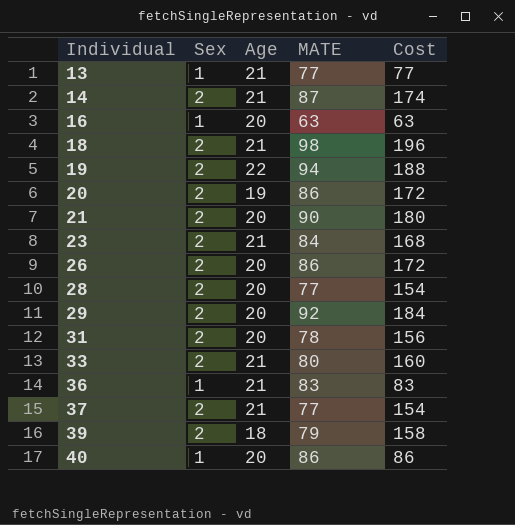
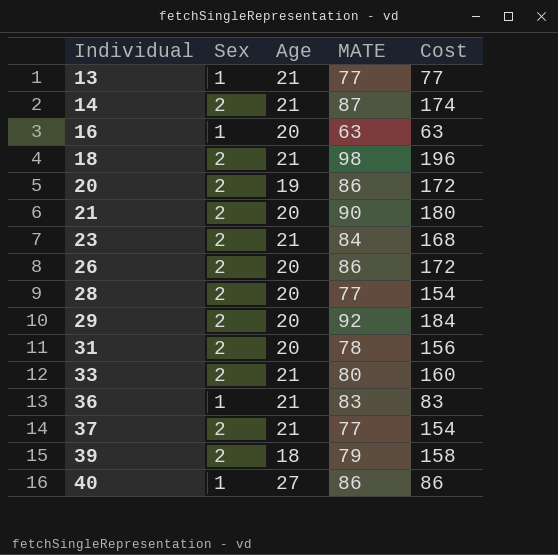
row 19: 2 | 22 | 94 | 188 -> none
40 | Age: 20 -> 27

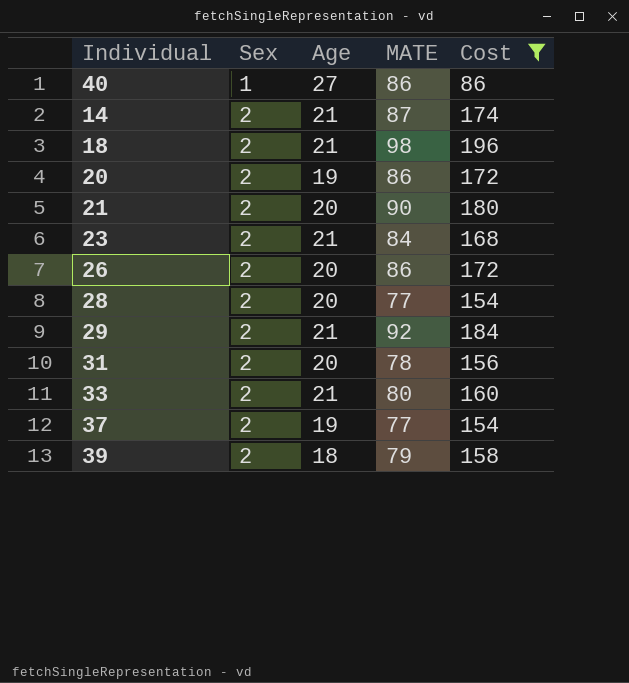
filter: none -> Cost >= 86
row order: Individual ascending -> Sex ascending
29 | Age: 20 -> 21
37 | Age: 21 -> 19

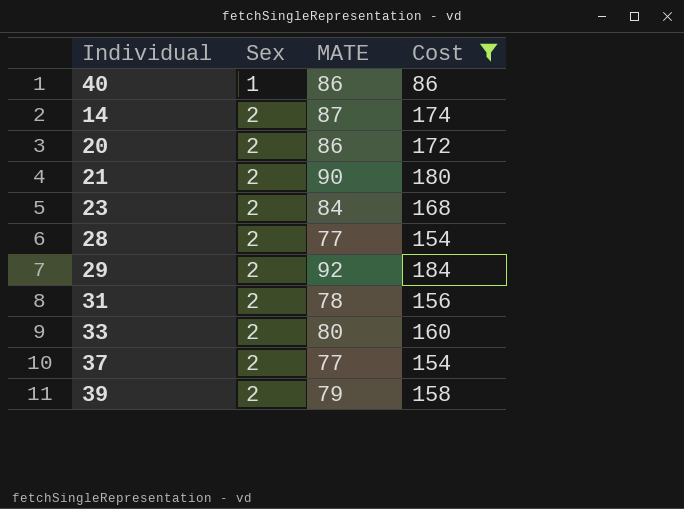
column Age | position: 3 -> none
row 18: 2 | 21 | 98 | 196 -> none
row 26: 2 | 20 | 86 | 172 -> none

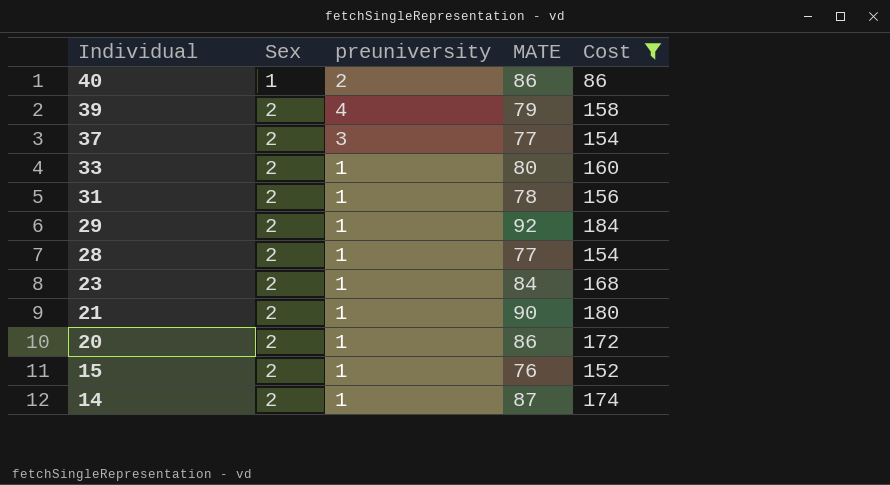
row order: Sex ascending -> Individual descending
column preuniversity | position: none -> 3
row 15: none -> 2 | 1 | 76 | 152

